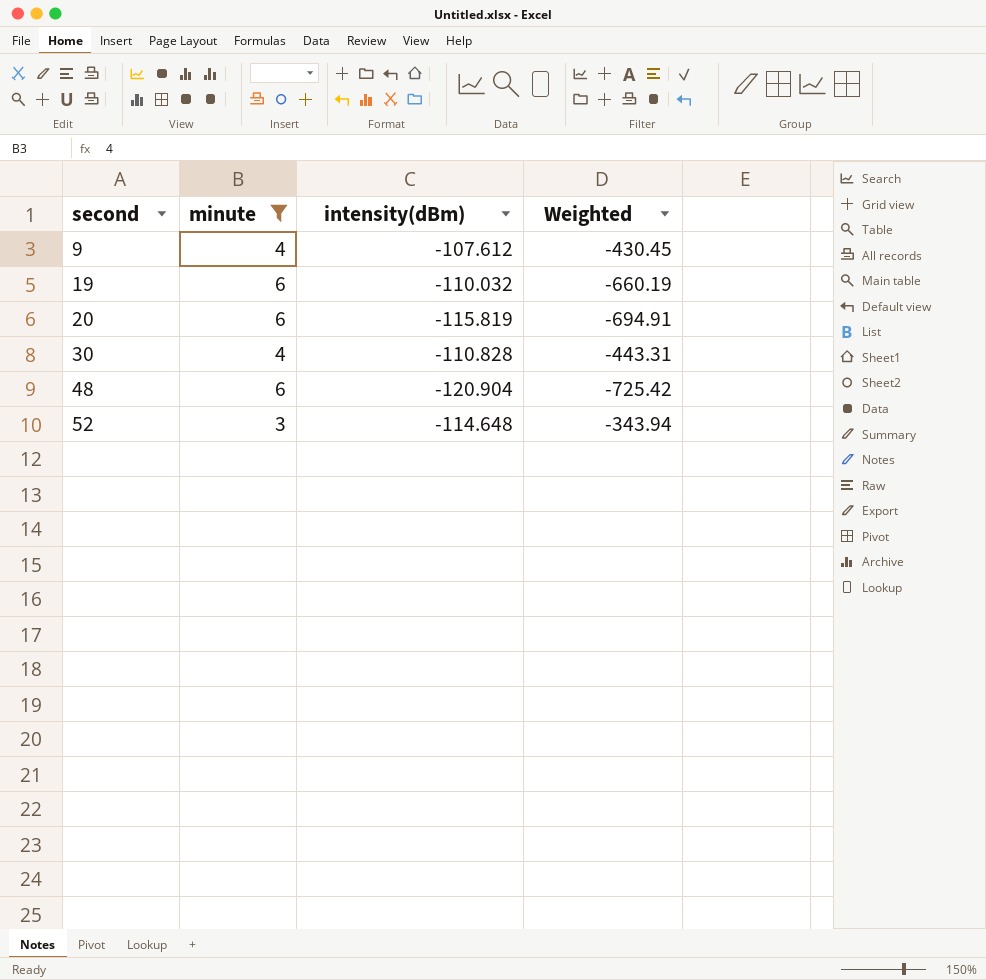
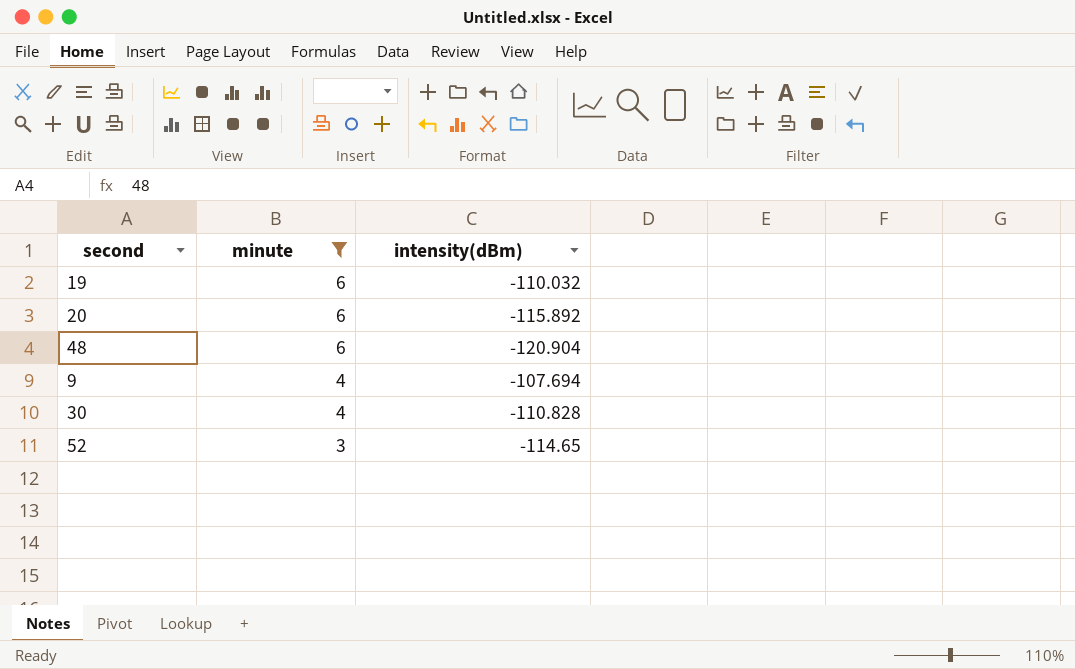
row order: second ascending -> minute descending
column Weighted | formula: [minute] * [intensity(dBm)] -> none
20 | intensity(dBm): -115.819 -> -115.892
9 | intensity(dBm): -107.612 -> -107.694
52 | intensity(dBm): -114.648 -> -114.65

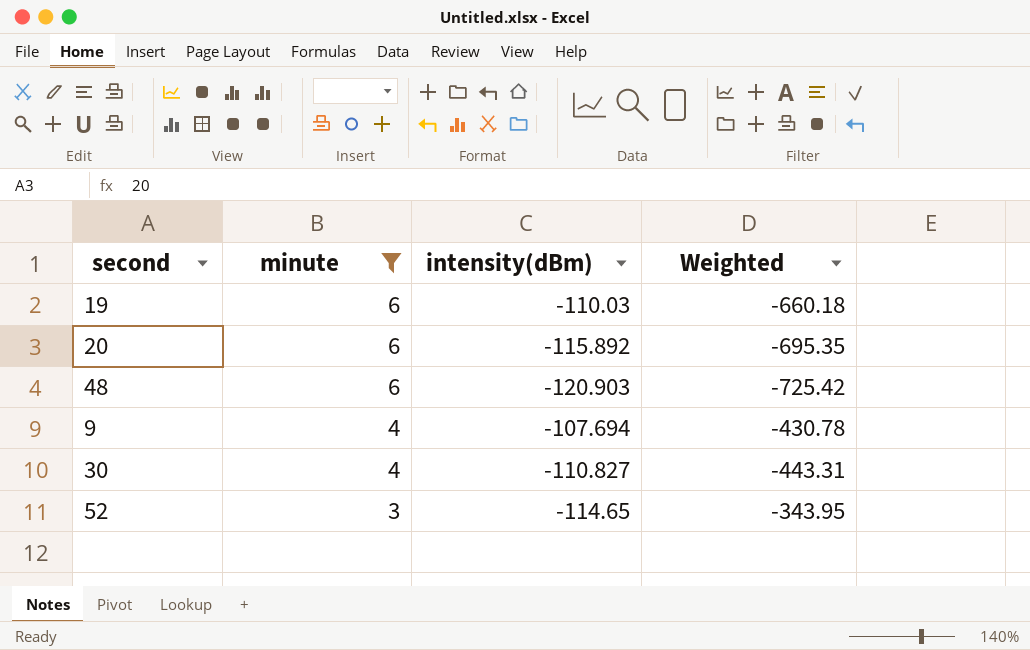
column Weighted | formula: none -> [minute] * [intensity(dBm)]
19 | intensity(dBm): -110.032 -> -110.03
48 | intensity(dBm): -120.904 -> -120.903
30 | intensity(dBm): -110.828 -> -110.827

